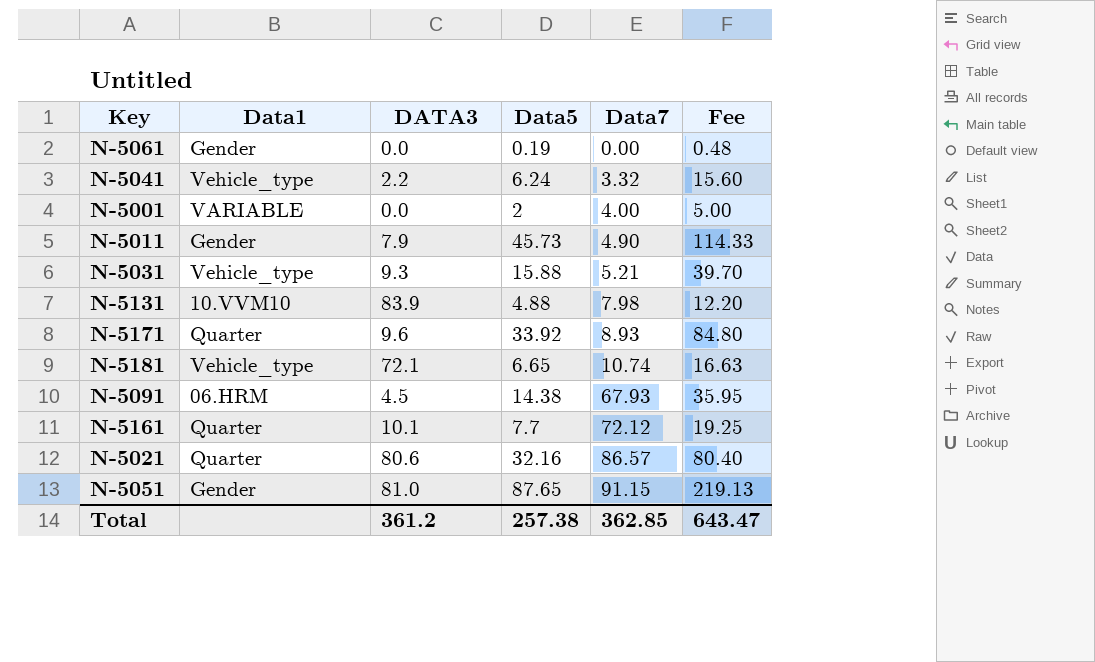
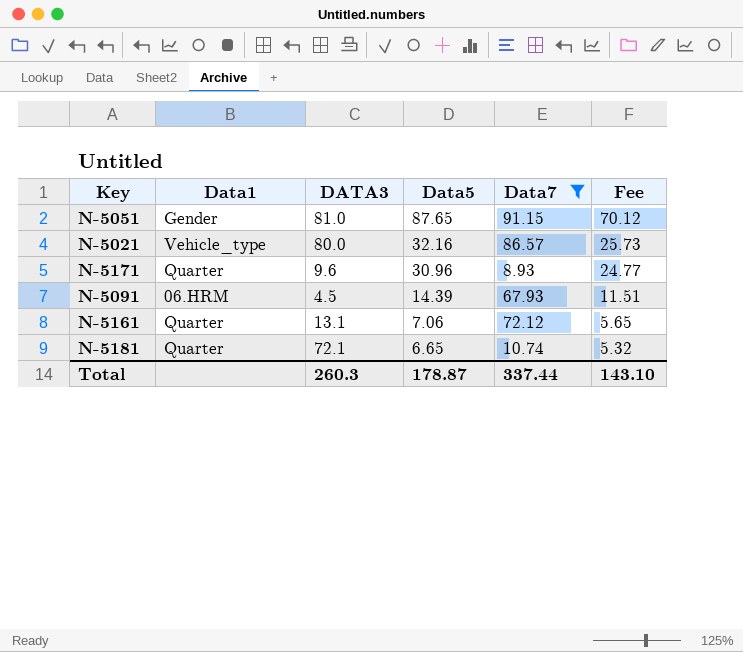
filter: none -> Data7 >= 8.93
row order: Data7 ascending -> Data5 descending
column Fee | formula: [Data5] * 2.5 -> [Data5] * 0.8
N-5021 | Data1: Quarter -> Vehicle_type
N-5021 | DATA3: 80.6 -> 80.0
N-5171 | Data5: 33.92 -> 30.96
N-5091 | Data5: 14.38 -> 14.39
N-5161 | DATA3: 10.1 -> 13.1
N-5161 | Data5: 7.7 -> 7.06
N-5181 | Data1: Vehicle_type -> Quarter
Total | DATA3: 361.2 -> 260.3
Total | Data5: 257.38 -> 178.87
Total | Data7: 362.85 -> 337.44
Total | Fee: 643.47 -> 143.10

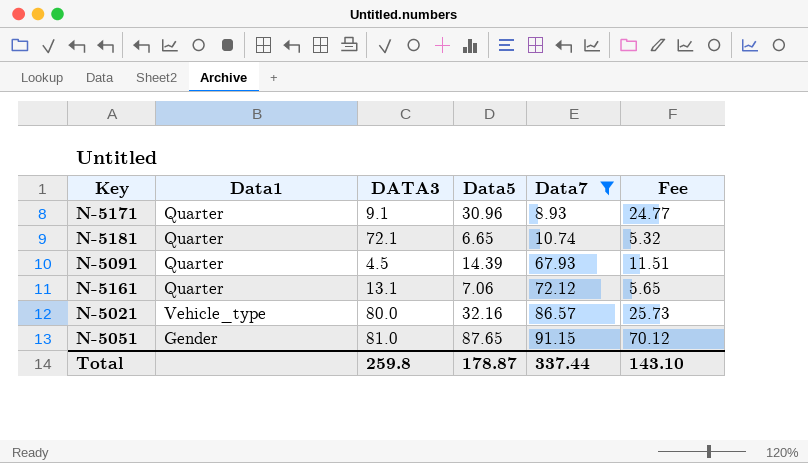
row order: Data5 descending -> Data7 ascending
N-5171 | DATA3: 9.6 -> 9.1
N-5091 | Data1: 06.HRM -> Quarter
Total | DATA3: 260.3 -> 259.8

